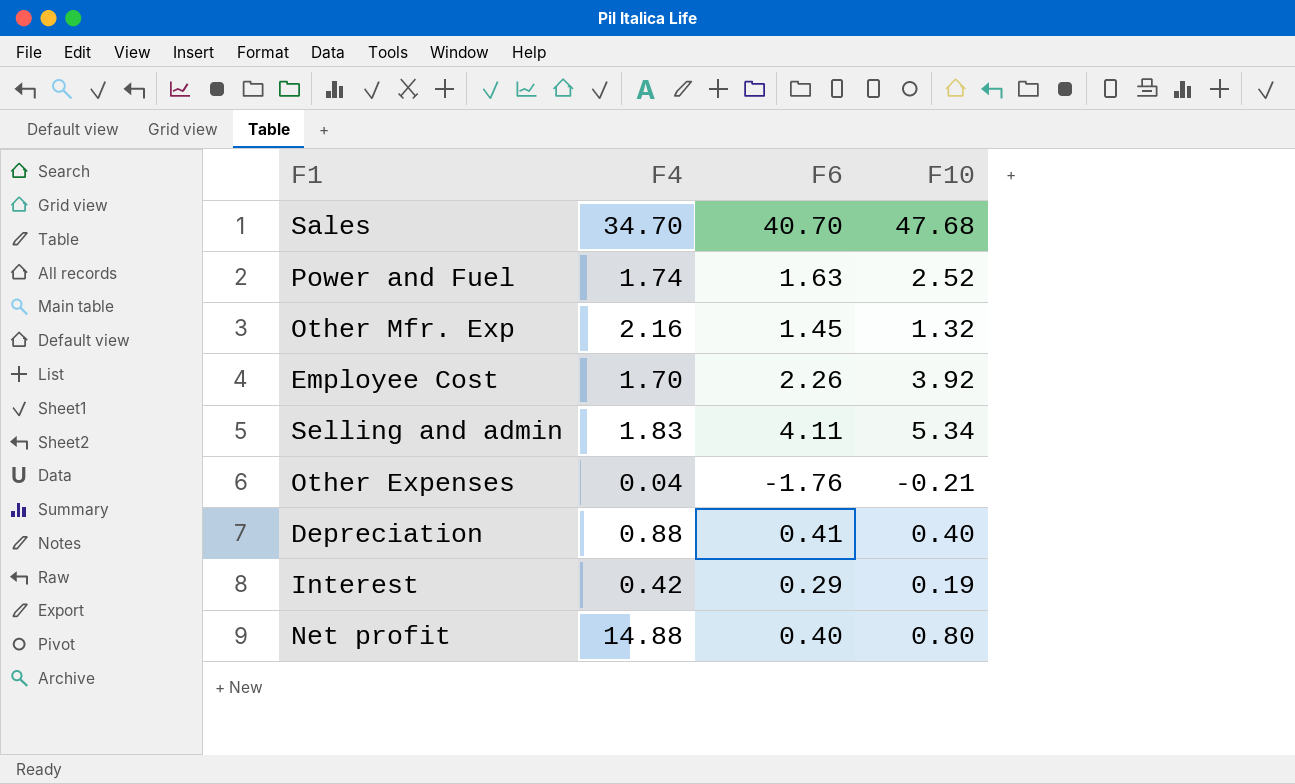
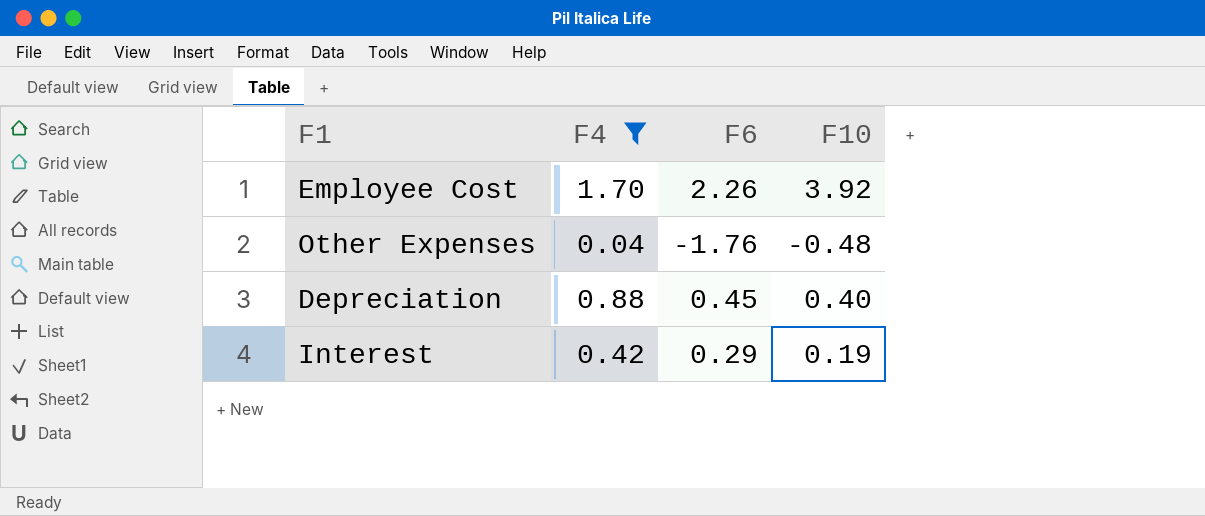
filter: none -> F4 <= 1.70
Other Expenses | F10: -0.21 -> -0.48
Depreciation | F6: 0.41 -> 0.45

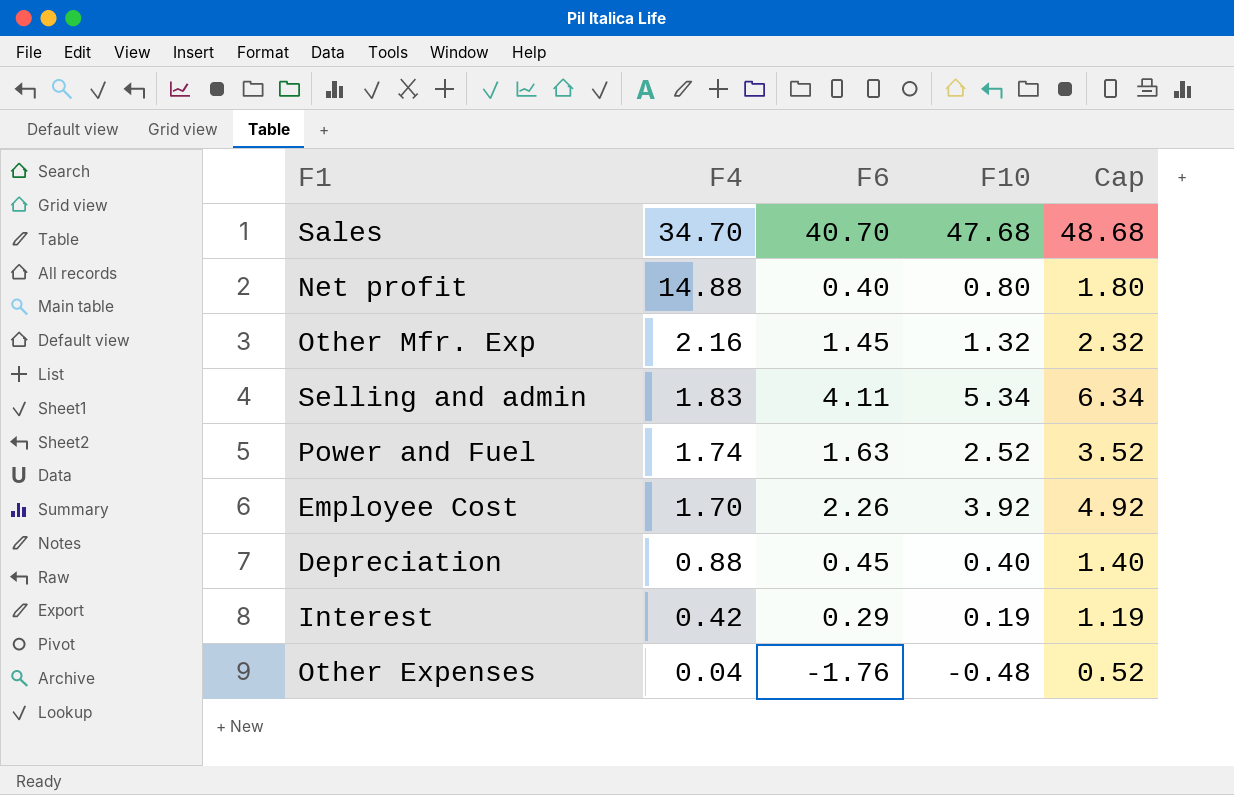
filter: F4 <= 1.70 -> none
row order: none -> F4 descending
column Cap | formula: none -> [F10] + 1

